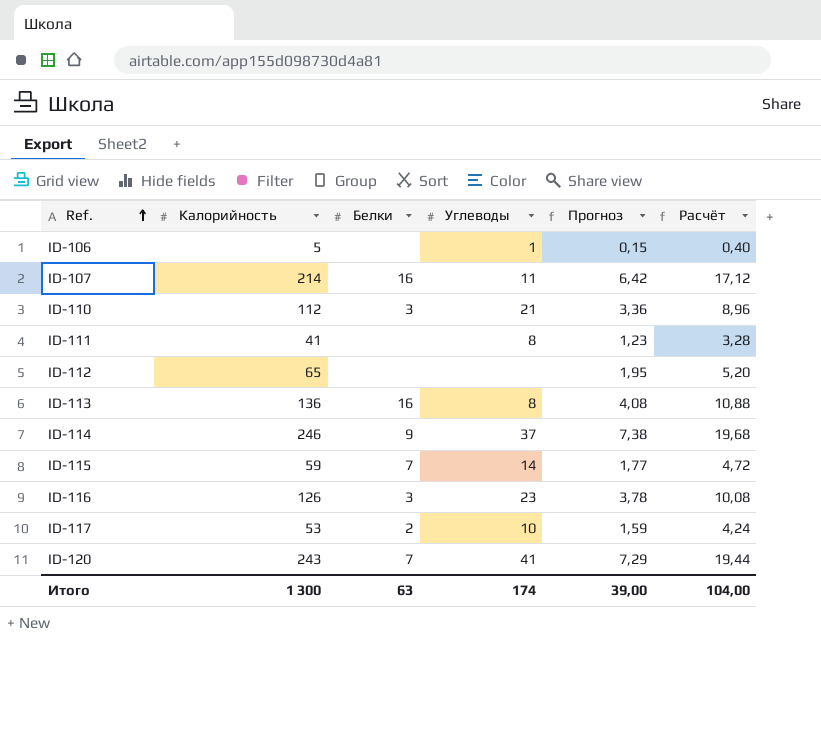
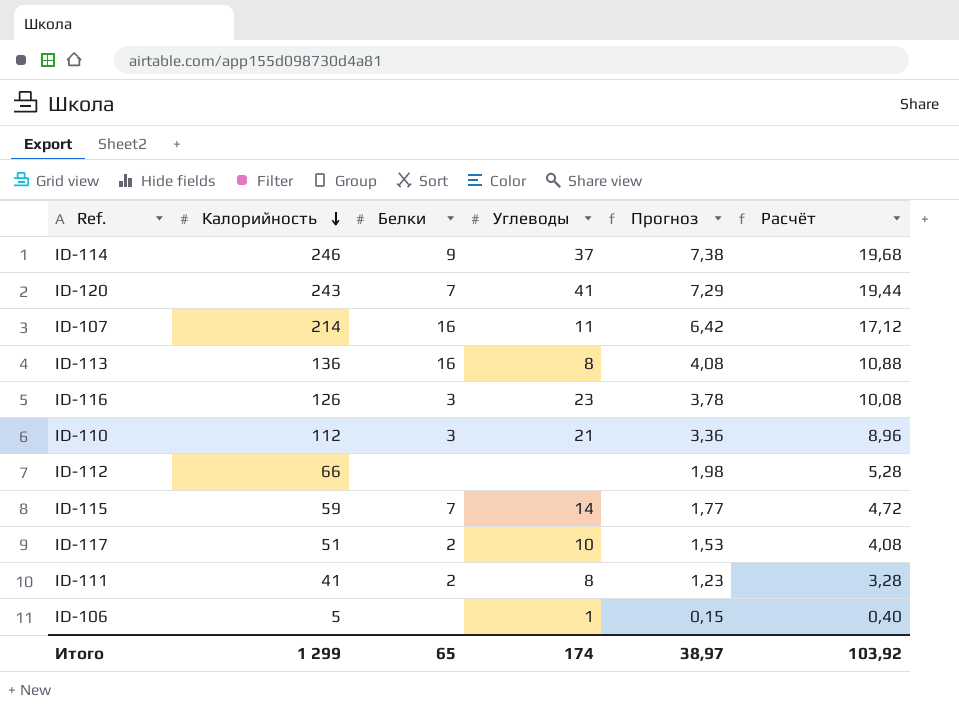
row order: Ref. ascending -> Калорийность descending
ID-112 | Калорийность: 65 -> 66
ID-112 | Прогноз: 1,95 -> 1,98
ID-112 | Расчёт: 5,20 -> 5,28
ID-117 | Калорийность: 53 -> 51
ID-117 | Прогноз: 1,59 -> 1,53
ID-117 | Расчёт: 4,24 -> 4,08
ID-111 | Белки: none -> 2
Итого | Калорийность: 1 300 -> 1 299
Итого | Белки: 63 -> 65
Итого | Прогноз: 39,00 -> 38,97
Итого | Расчёт: 104,00 -> 103,92

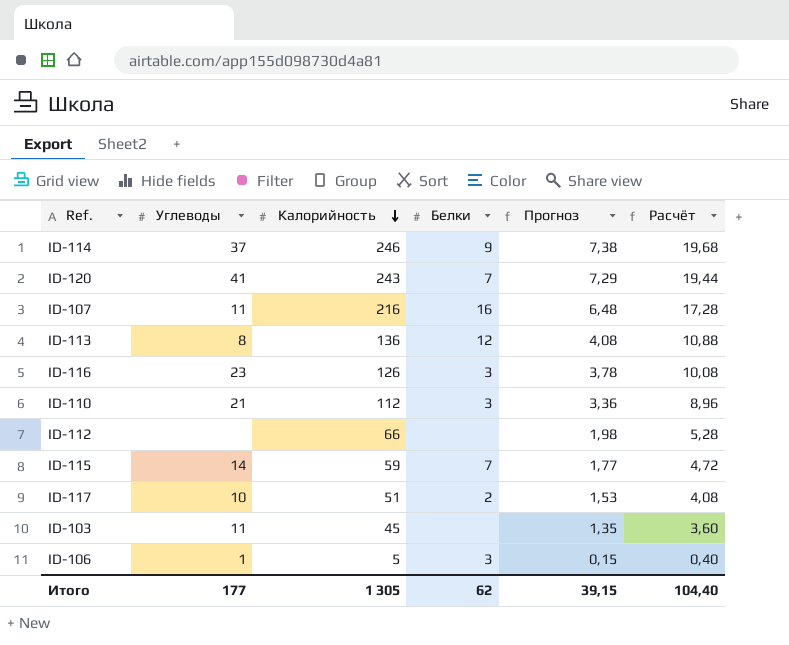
column Углеводы | position: 4 -> 2
row ID-111: 41 | 2 | 8 | 1,23 | 3,28 -> none
ID-107 | Калорийность: 214 -> 216
ID-107 | Прогноз: 6,42 -> 6,48
ID-107 | Расчёт: 17,12 -> 17,28
ID-113 | Белки: 16 -> 12
row ID-103: none -> 11 | 45 | none | 1,35 | 3,60
ID-106 | Белки: none -> 3
Итого | Углеводы: 174 -> 177
Итого | Калорийность: 1 299 -> 1 305
Итого | Белки: 65 -> 62
Итого | Прогноз: 38,97 -> 39,15
Итого | Расчёт: 103,92 -> 104,40

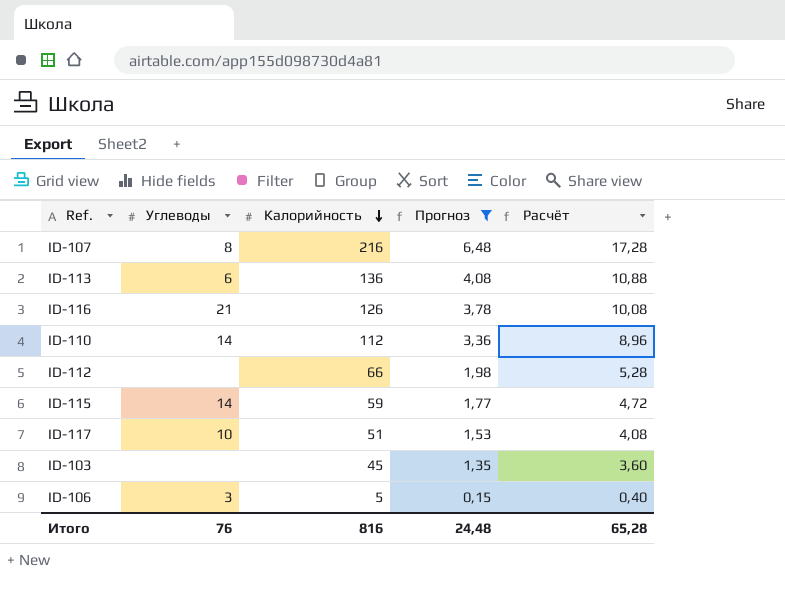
filter: none -> Прогноз <= 6,48
column Белки | position: 4 -> none
ID-107 | Углеводы: 11 -> 8
ID-113 | Углеводы: 8 -> 6
ID-116 | Углеводы: 23 -> 21
ID-110 | Углеводы: 21 -> 14
ID-103 | Углеводы: 11 -> none
ID-106 | Углеводы: 1 -> 3
Итого | Углеводы: 177 -> 76
Итого | Калорийность: 1 305 -> 816
Итого | Прогноз: 39,15 -> 24,48
Итого | Расчёт: 104,40 -> 65,28

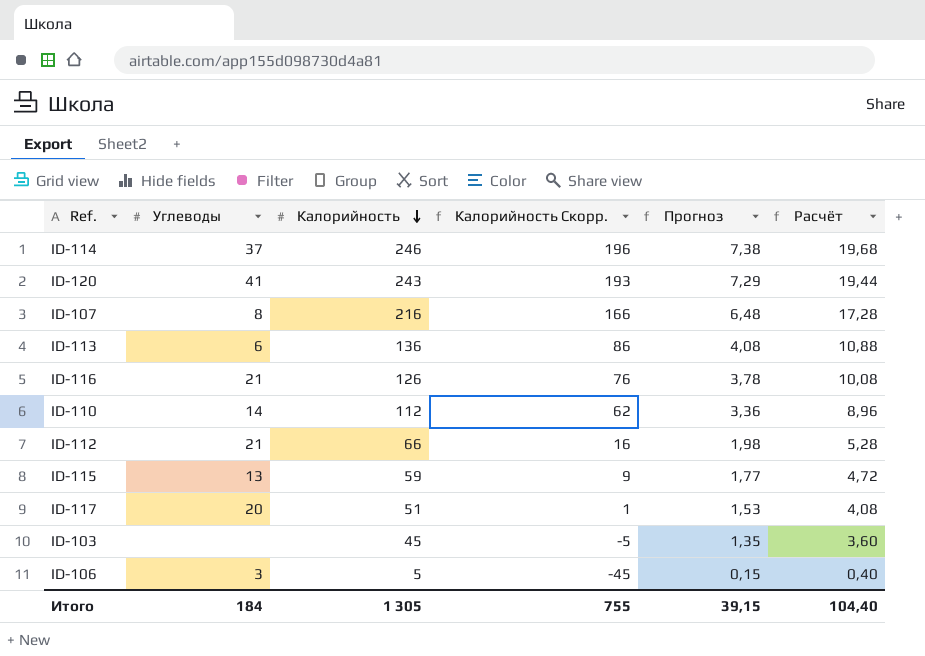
filter: Прогноз <= 6,48 -> none
column Калорийность Скорр. | formula: none -> [Калорийность] - 50
ID-112 | Углеводы: none -> 21
ID-115 | Углеводы: 14 -> 13
ID-117 | Углеводы: 10 -> 20
Итого | Углеводы: 76 -> 184
Итого | Калорийность: 816 -> 1 305
Итого | Прогноз: 24,48 -> 39,15
Итого | Расчёт: 65,28 -> 104,40

